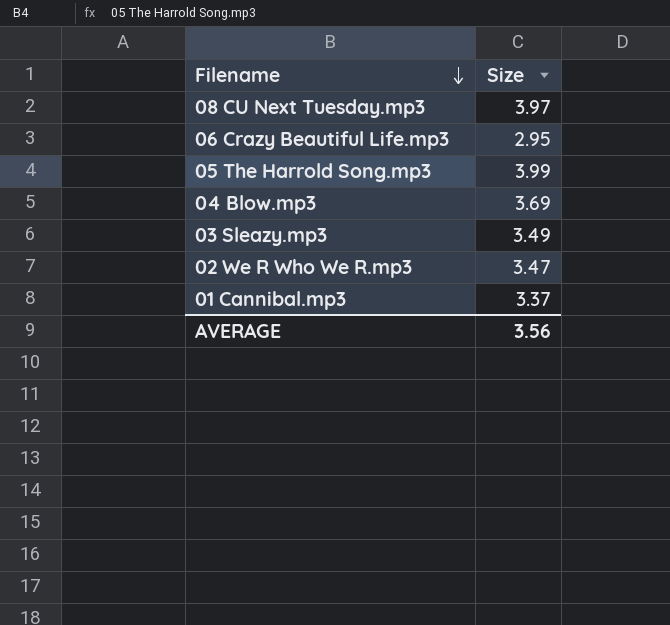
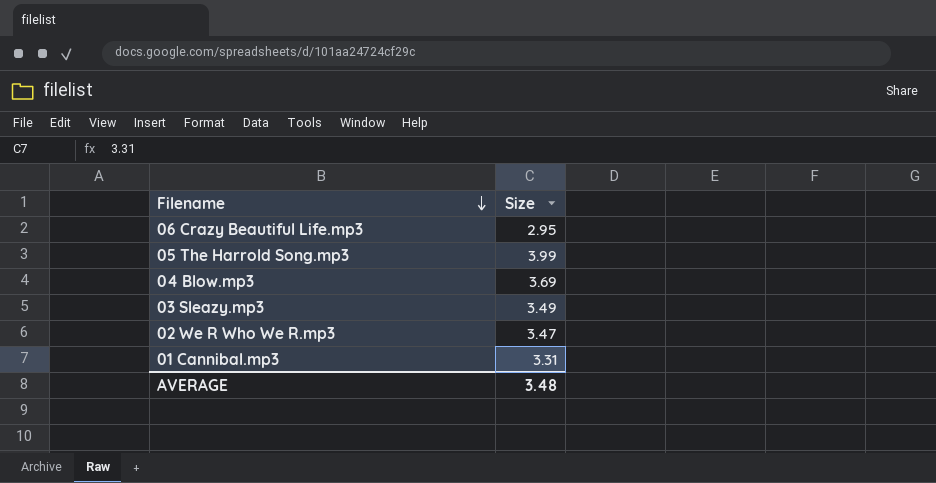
row 08 CU Next Tuesday.mp3: 3.97 -> none
01 Cannibal.mp3 | Size: 3.37 -> 3.31
AVERAGE | Size: 3.56 -> 3.48

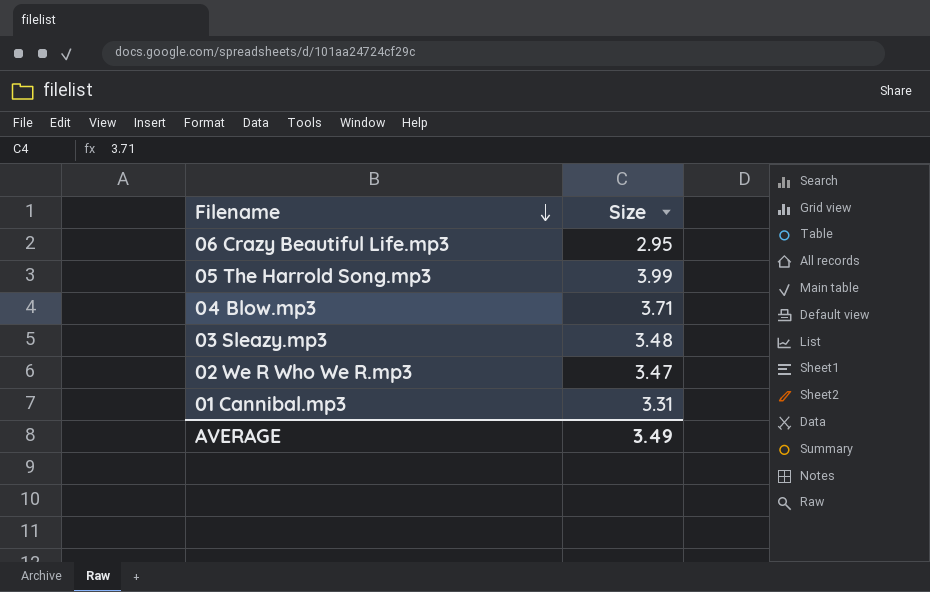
04 Blow.mp3 | Size: 3.69 -> 3.71
03 Sleazy.mp3 | Size: 3.49 -> 3.48
AVERAGE | Size: 3.48 -> 3.49

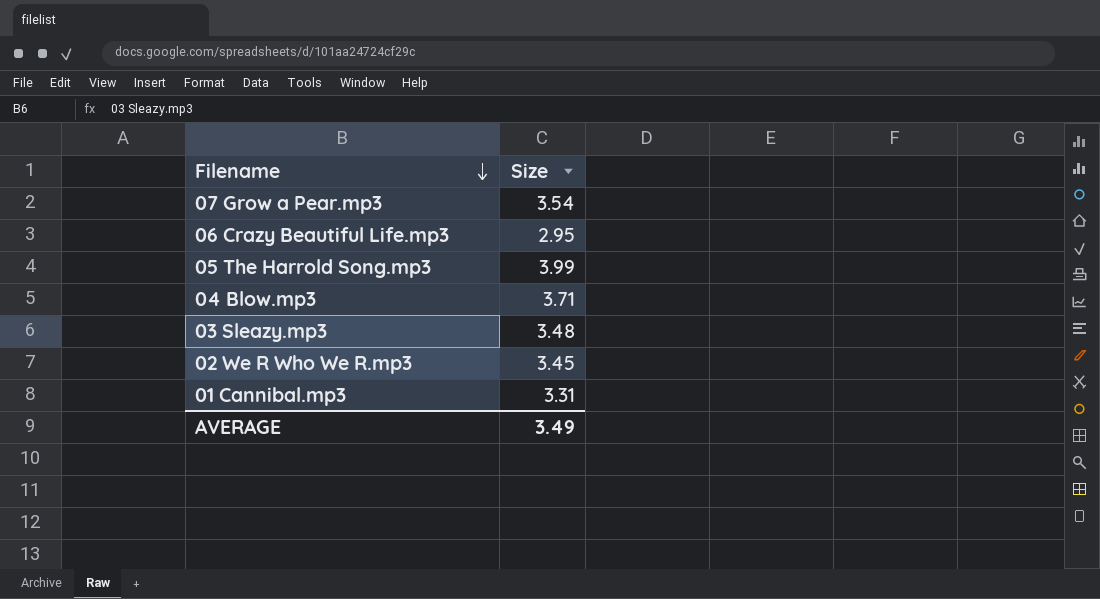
row 07 Grow a Pear.mp3: none -> 3.54
02 We R Who We R.mp3 | Size: 3.47 -> 3.45

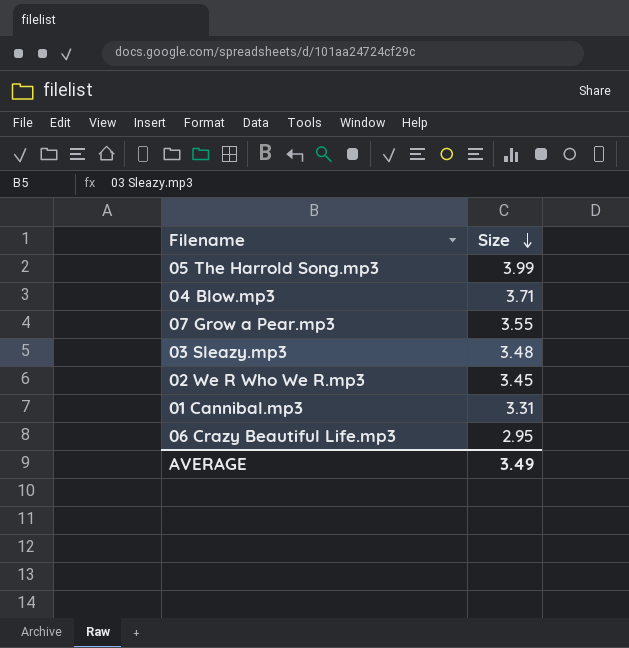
row order: Filename descending -> Size descending
07 Grow a Pear.mp3 | Size: 3.54 -> 3.55

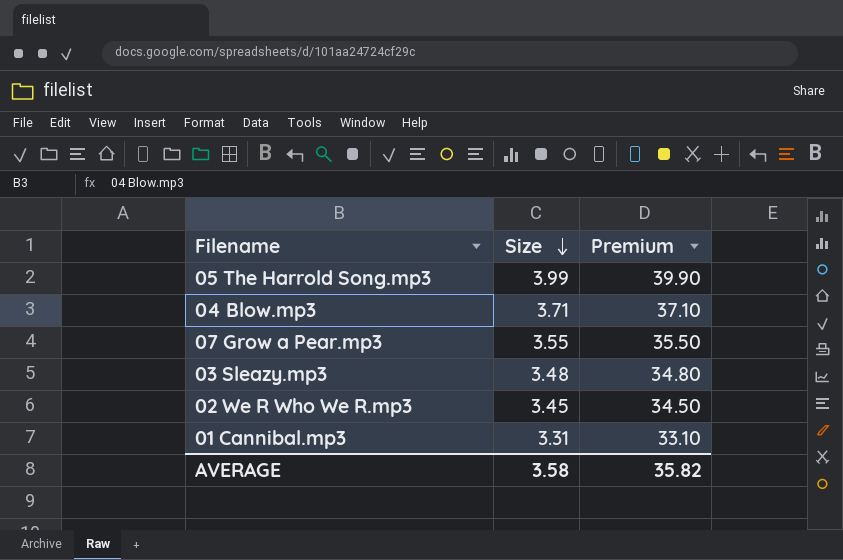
column Premium | formula: none -> [Size] * 10
row 06 Crazy Beautiful Life.mp3: 2.95 -> none
AVERAGE | Size: 3.49 -> 3.58

